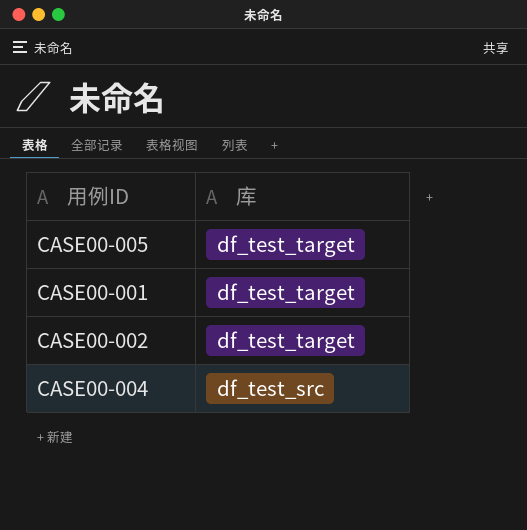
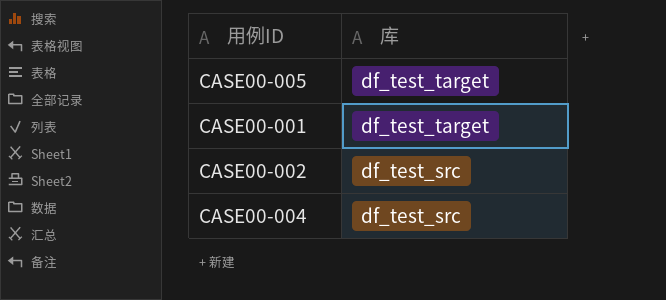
CASE00-002 | 库: df_test_target -> df_test_src

